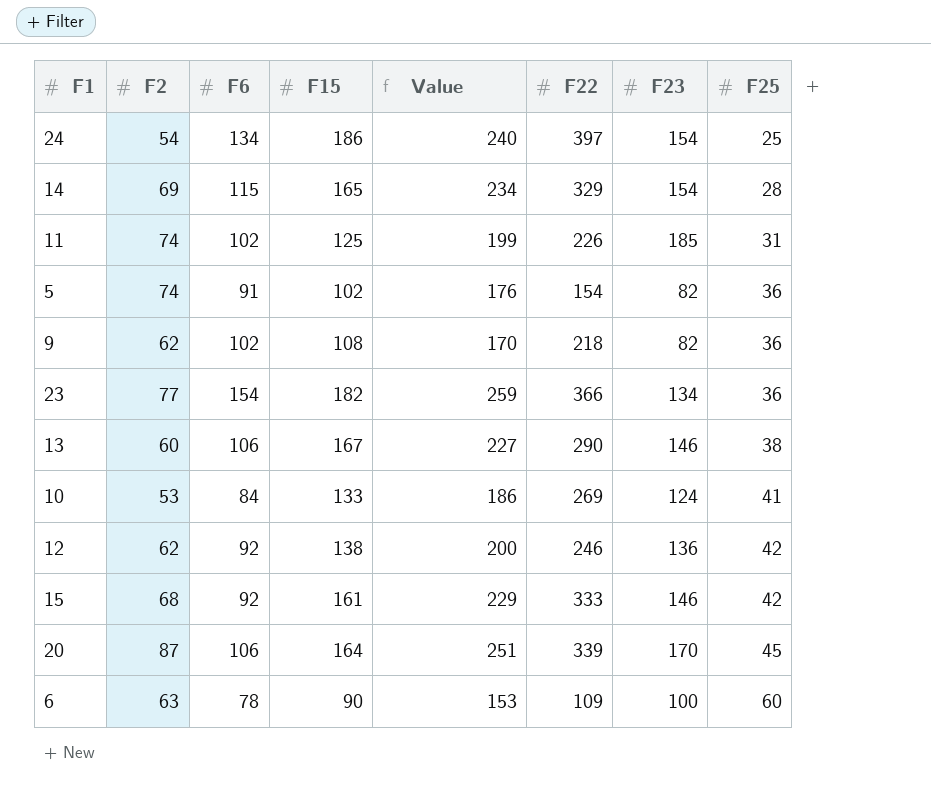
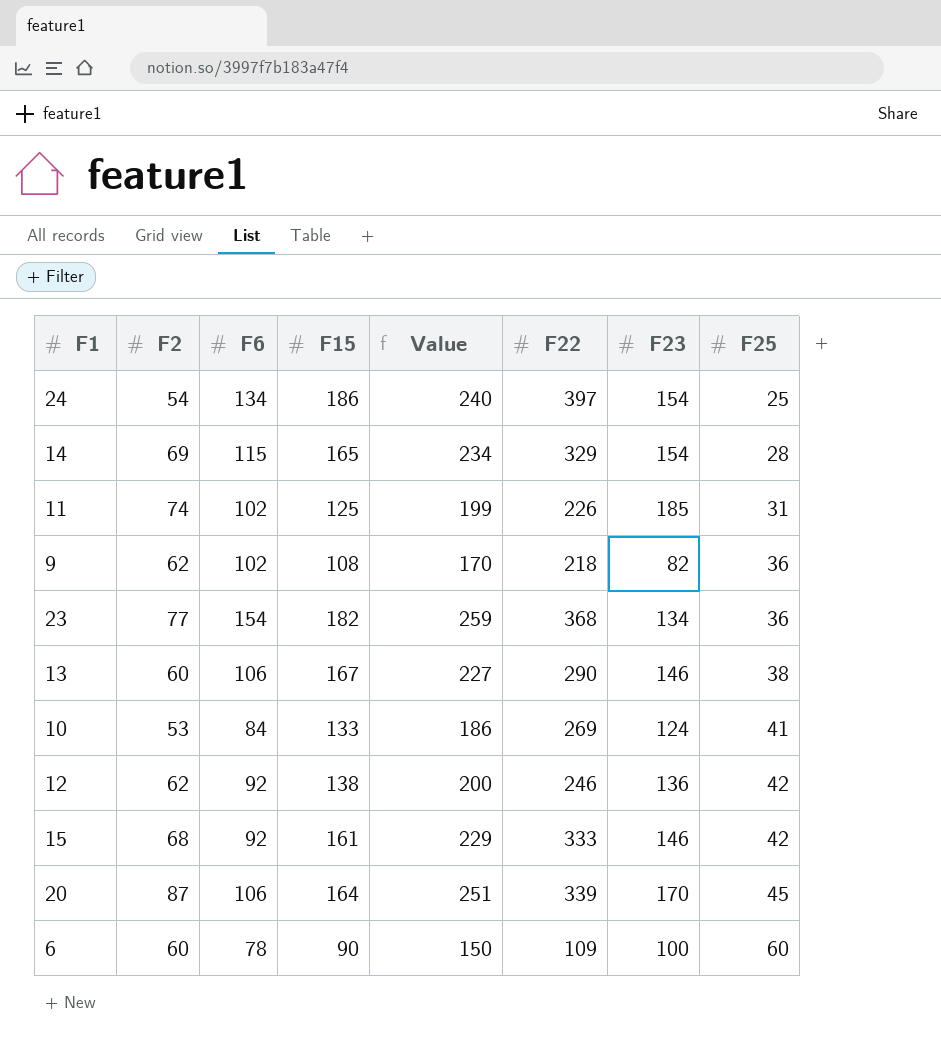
row 5: 74 | 91 | 102 | 176 | 154 | 82 | 36 -> none
23 | F22: 366 -> 368
6 | F2: 63 -> 60
6 | Value: 153 -> 150

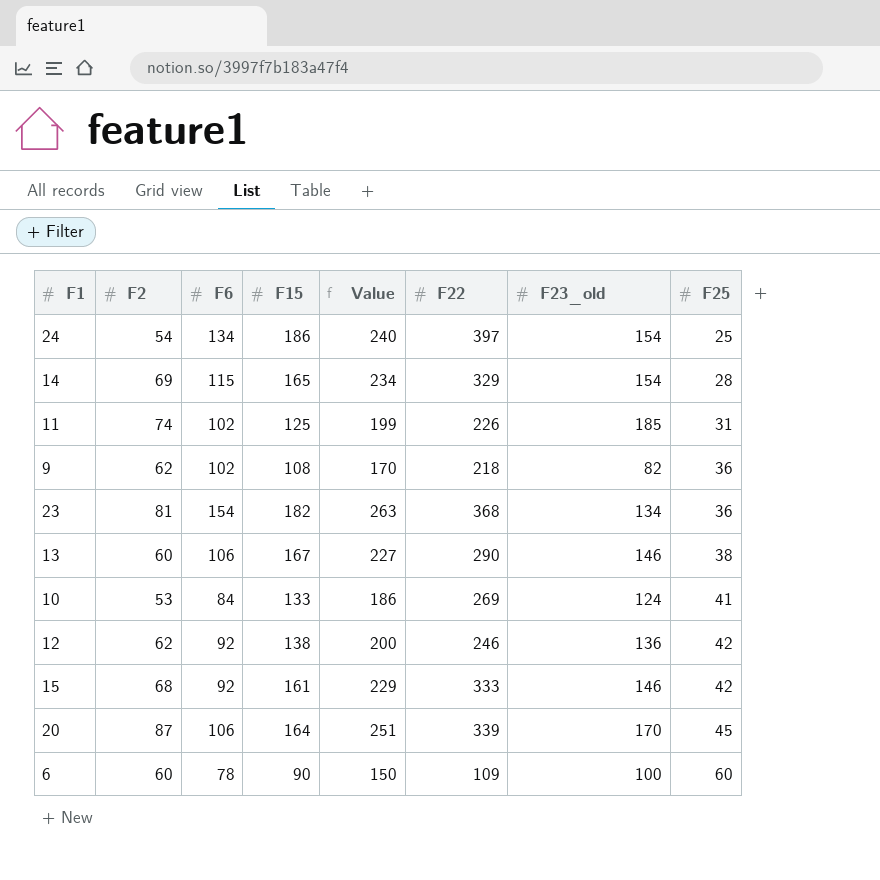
column name: F23 -> F23_old
23 | F2: 77 -> 81
23 | Value: 259 -> 263

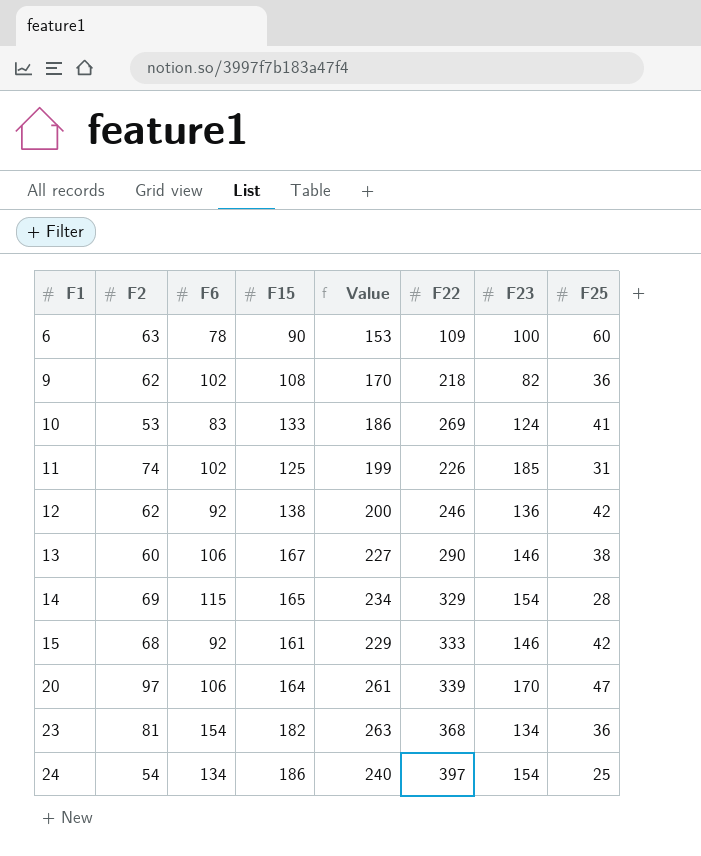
row order: F25 ascending -> F1 ascending
column name: F23_old -> F23
6 | F2: 60 -> 63
6 | Value: 150 -> 153
10 | F6: 84 -> 83
20 | F2: 87 -> 97
20 | Value: 251 -> 261
20 | F25: 45 -> 47

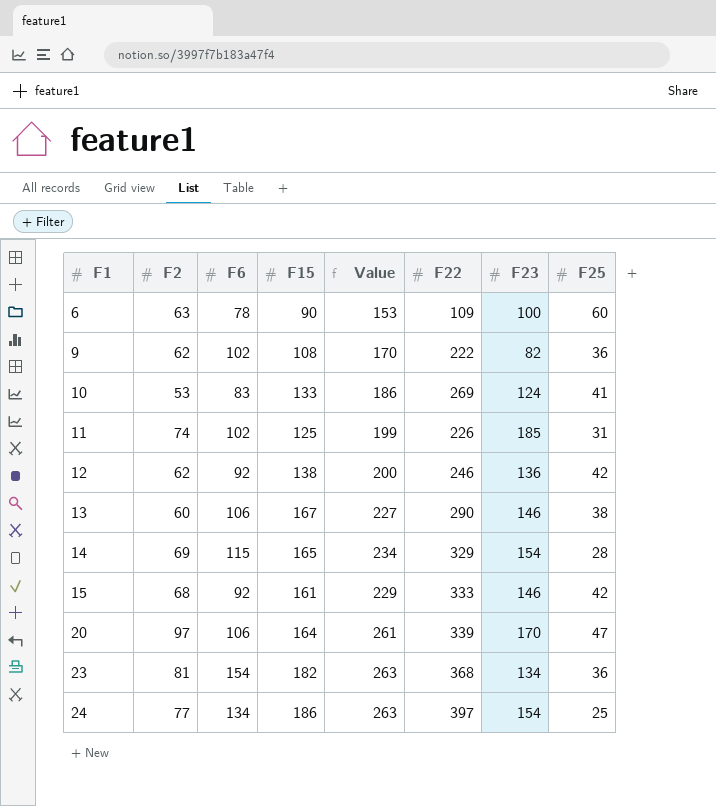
9 | F22: 218 -> 222
24 | F2: 54 -> 77
24 | Value: 240 -> 263

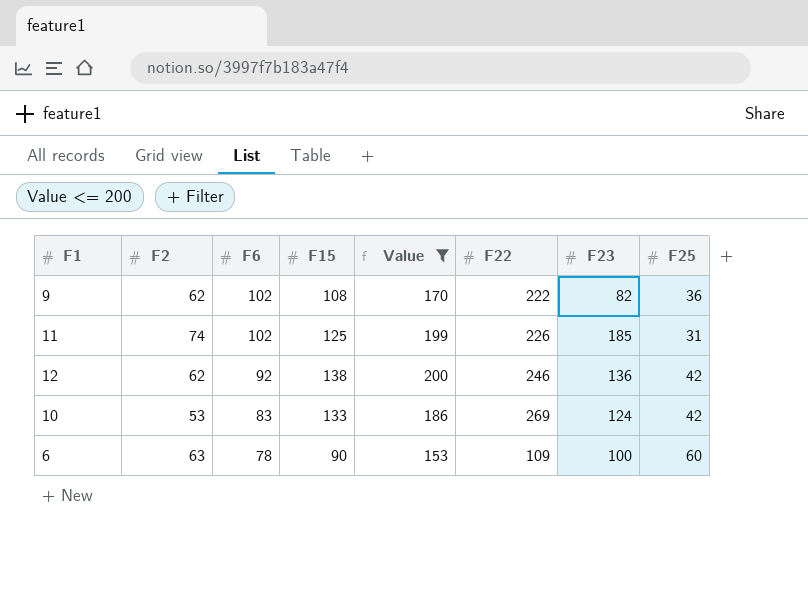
filter: none -> Value <= 200
row order: F1 ascending -> F6 descending
10 | F25: 41 -> 42

